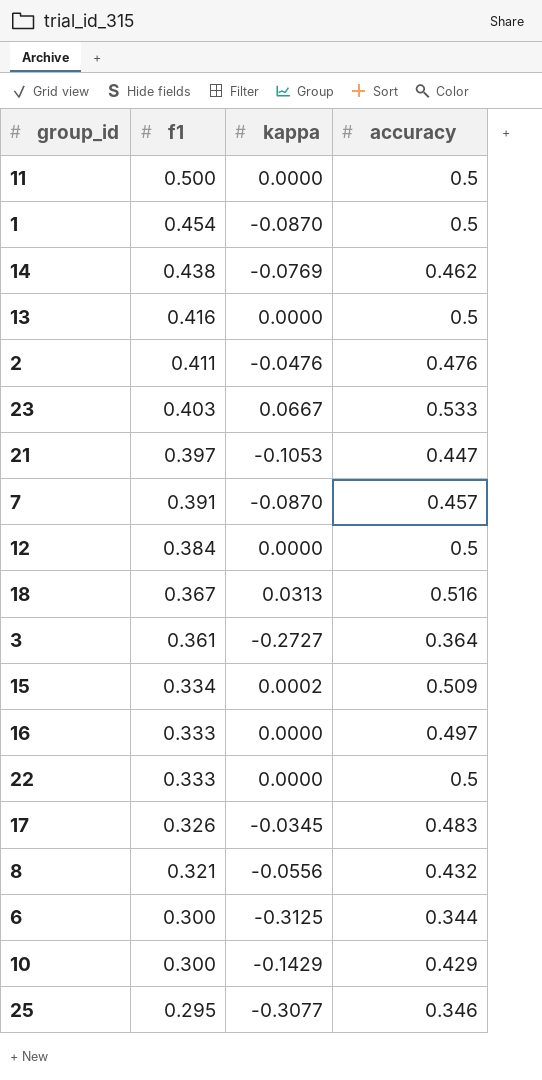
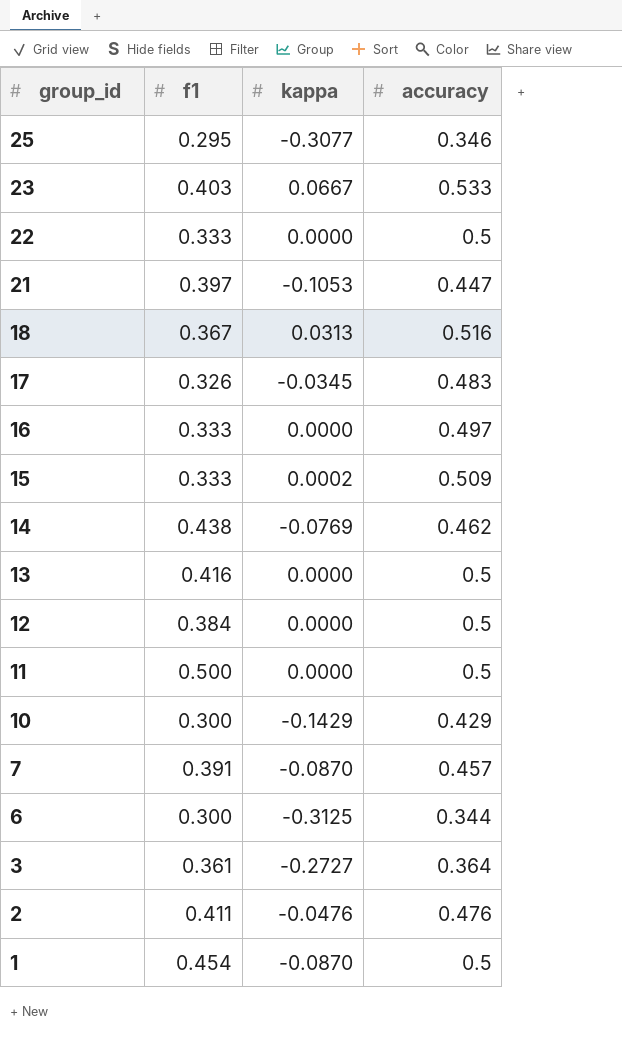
row order: f1 descending -> group_id descending
row 8: 0.321 | -0.0556 | 0.432 -> none
15 | f1: 0.334 -> 0.333

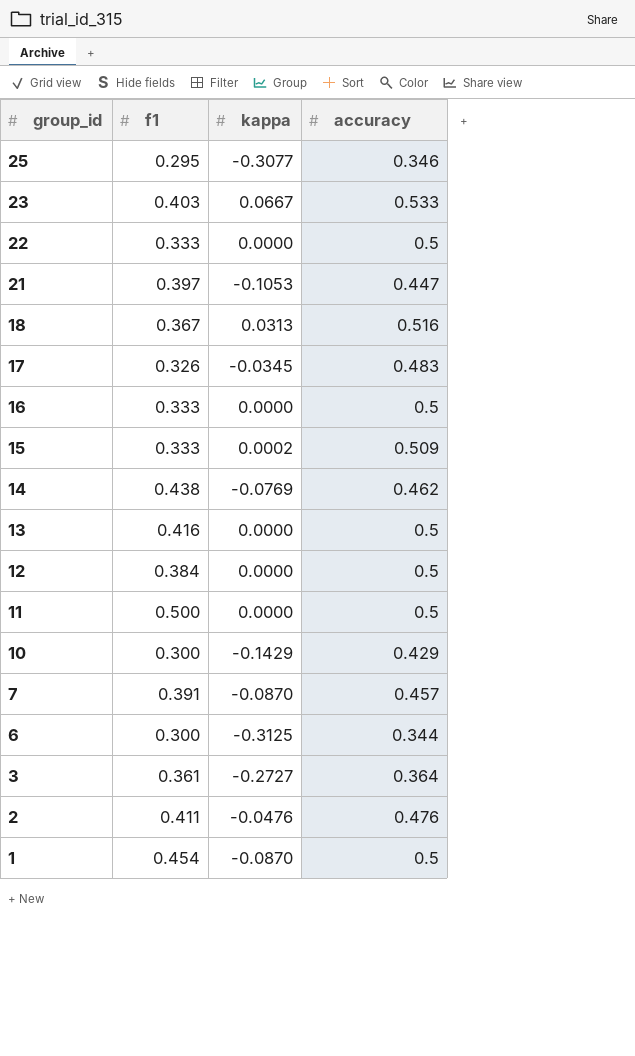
16 | accuracy: 0.497 -> 0.5

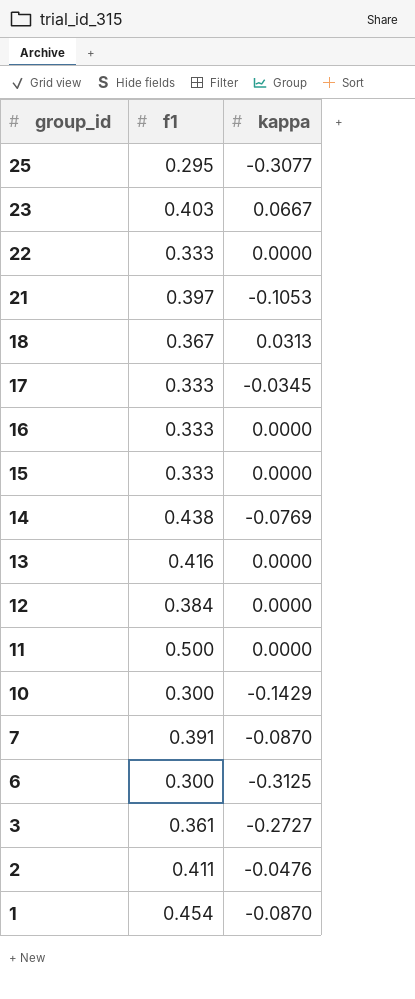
column accuracy | position: 4 -> none
17 | f1: 0.326 -> 0.333
15 | kappa: 0.0002 -> 0.0000

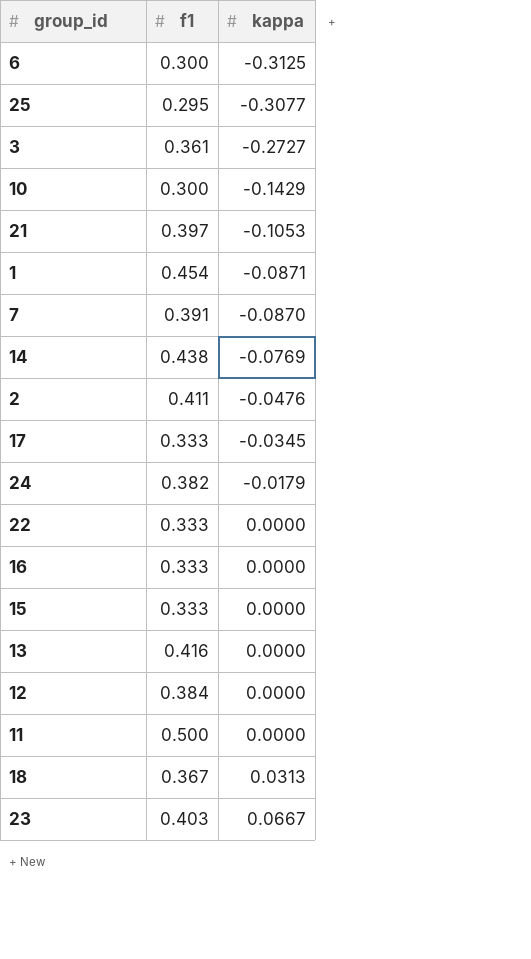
row order: group_id descending -> kappa ascending
1 | kappa: -0.0870 -> -0.0871
row 24: none -> 0.382 | -0.0179

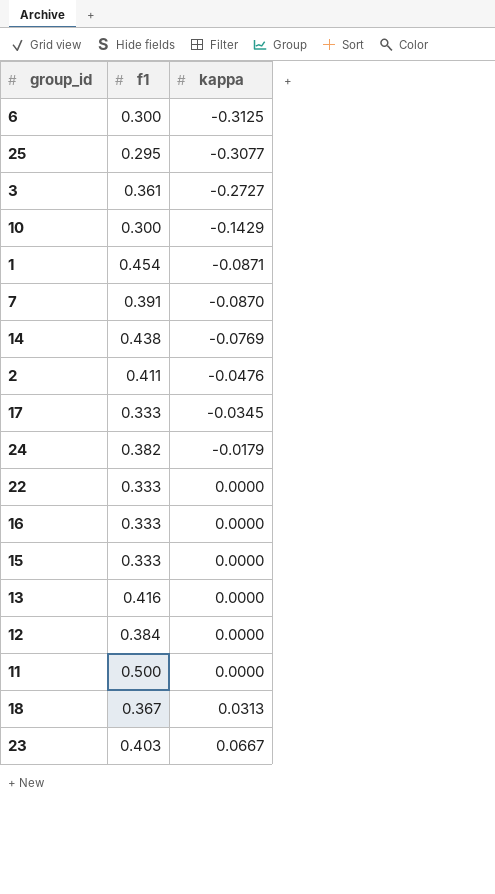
row 21: 0.397 | -0.1053 -> none

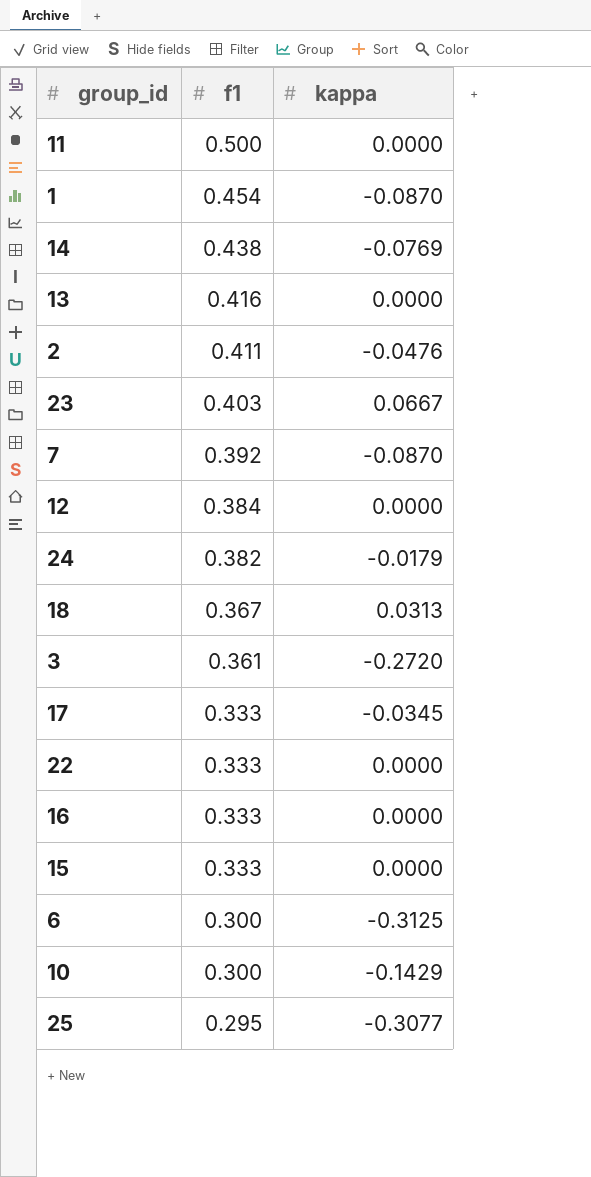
row order: kappa ascending -> f1 descending
1 | kappa: -0.0871 -> -0.0870
7 | f1: 0.391 -> 0.392
3 | kappa: -0.2727 -> -0.2720

